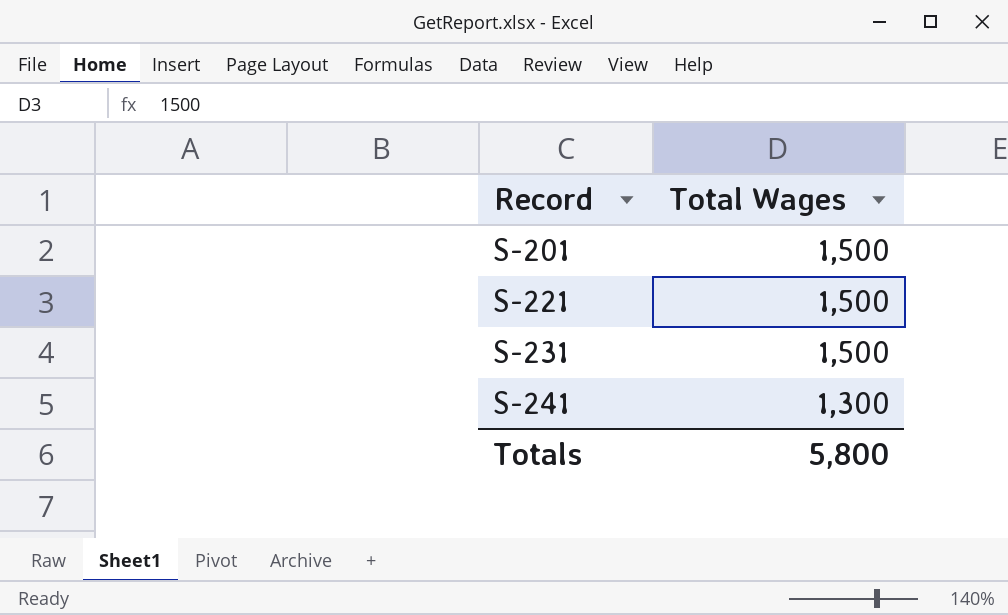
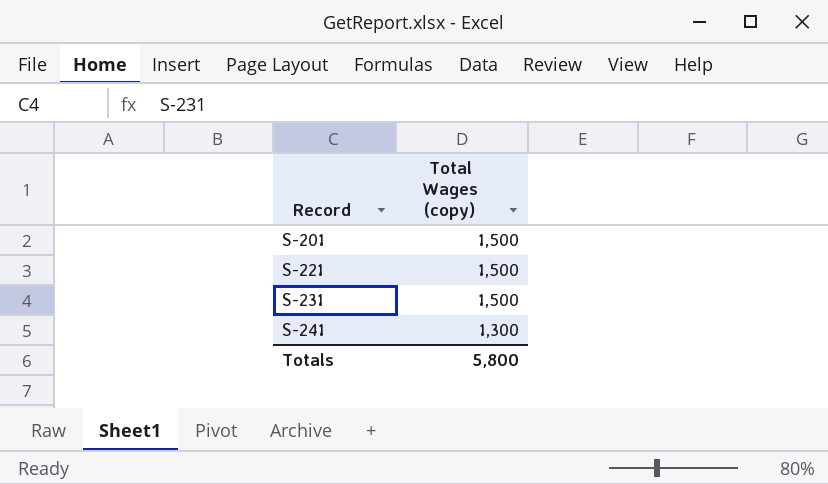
column name: Total Wages -> Total Wages (copy)

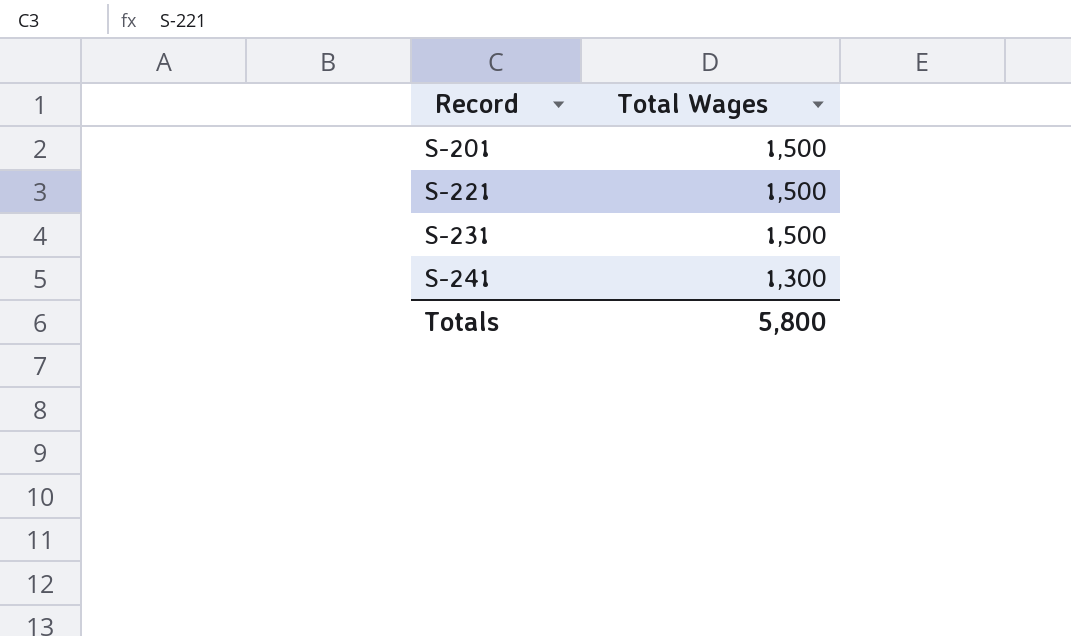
column name: Total Wages (copy) -> Total Wages

